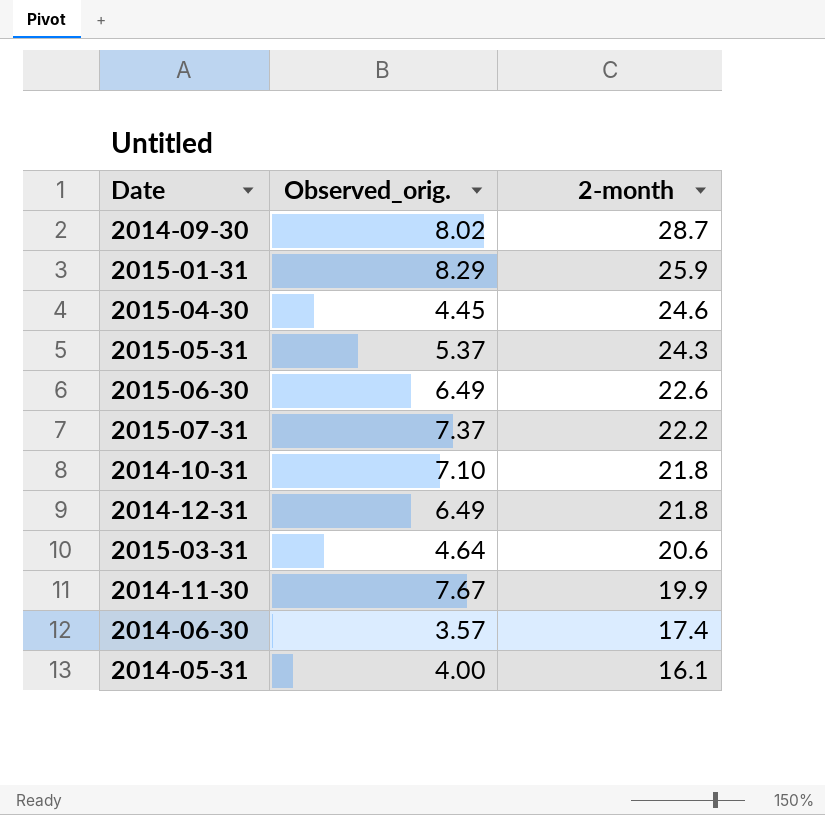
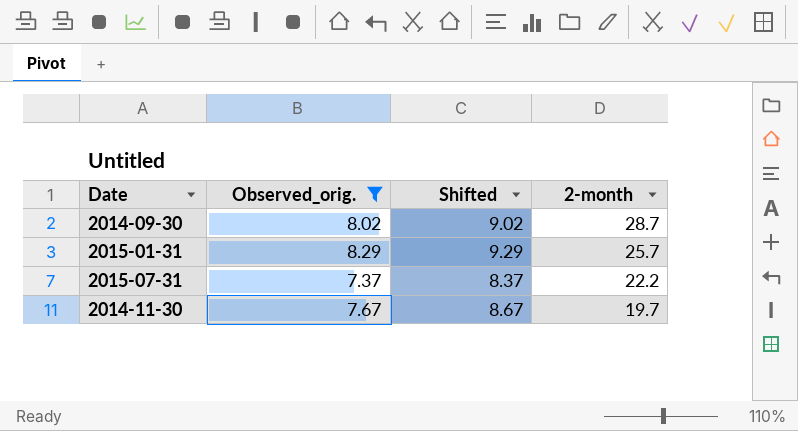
filter: none -> Observed_orig. >= 7.37
column Shifted | formula: none -> [Observed_orig.] + 1
2015-01-31 | 2-month: 25.9 -> 25.7
2014-11-30 | 2-month: 19.9 -> 19.7

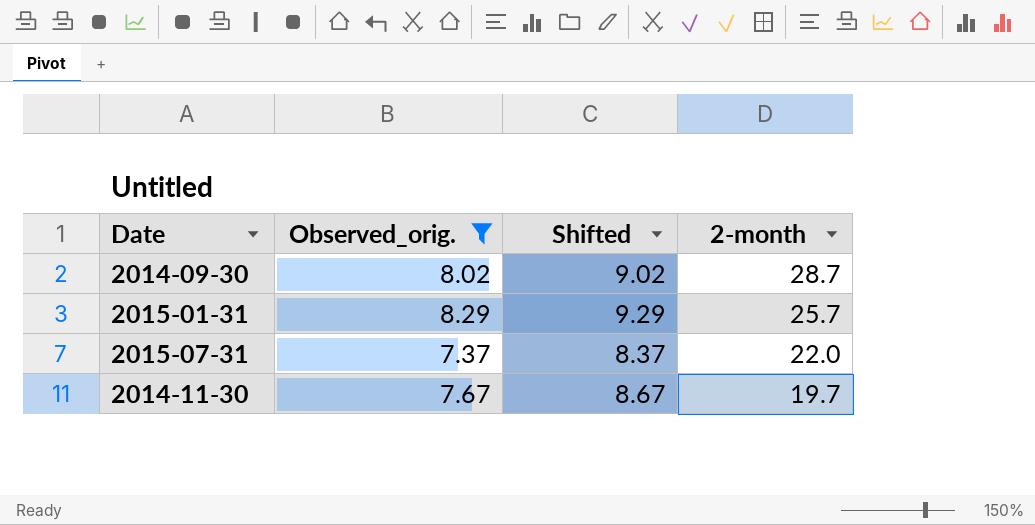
2015-07-31 | 2-month: 22.2 -> 22.0

